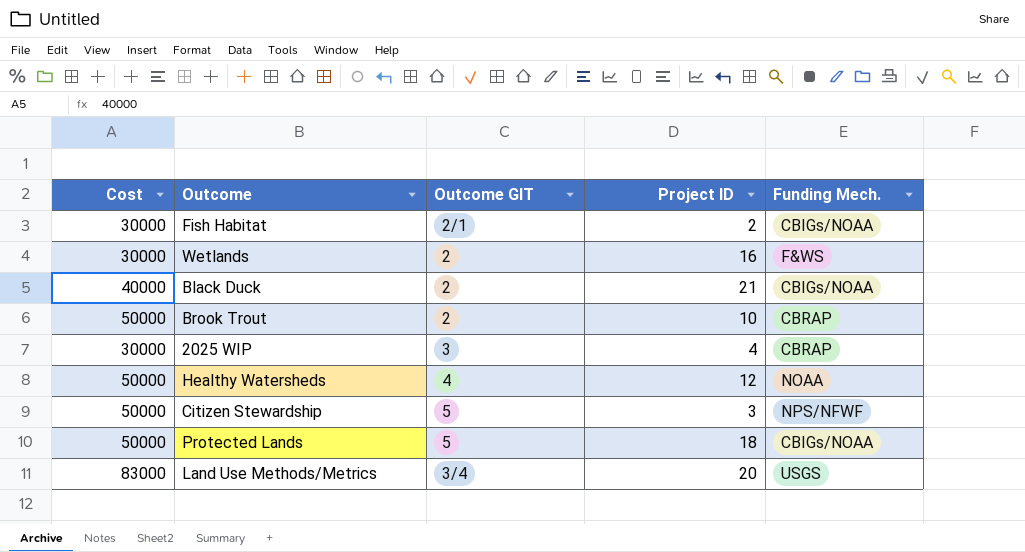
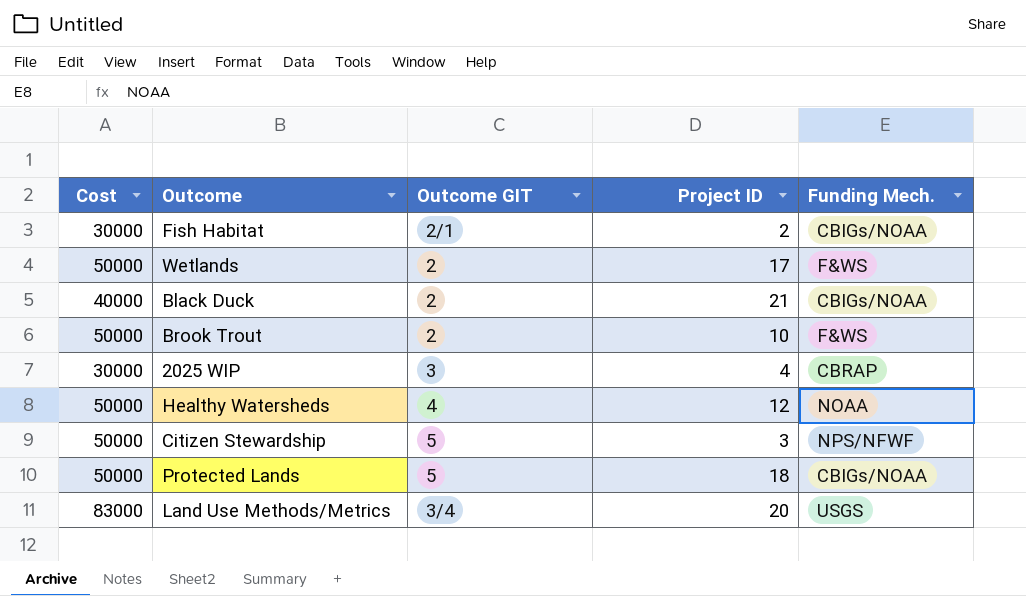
Wetlands | Cost: 30000 -> 50000
Wetlands | Project ID: 16 -> 17
Brook Trout | Funding Mech.: CBRAP -> F&WS

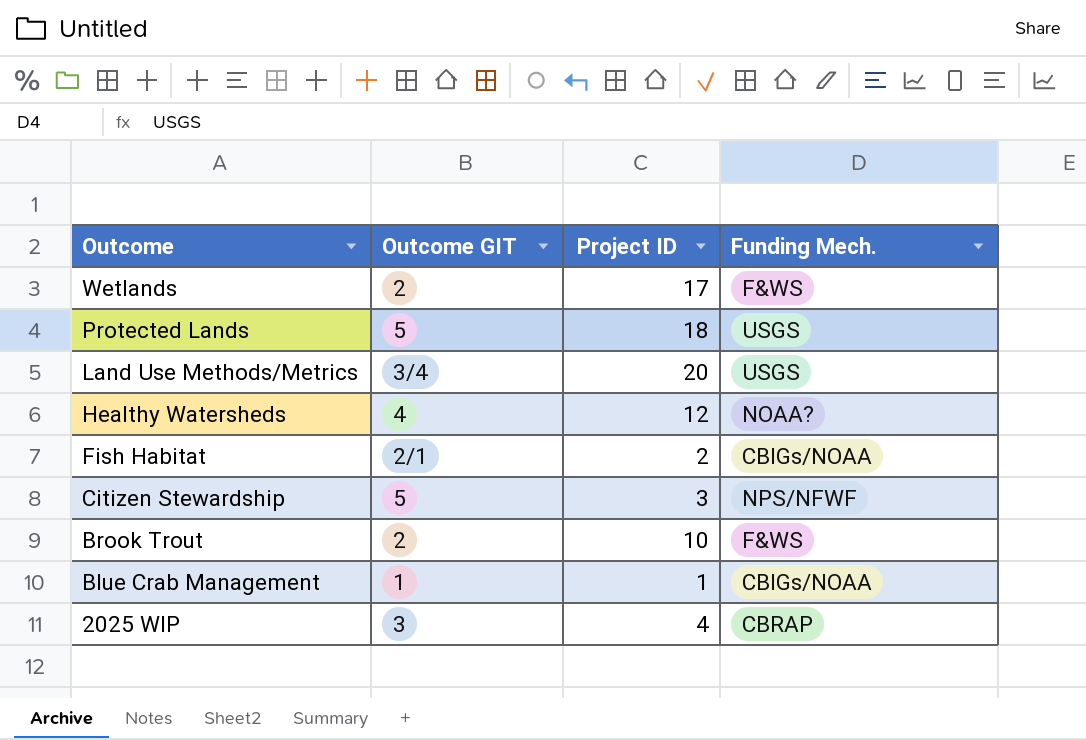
row order: none -> Outcome descending
column Cost | position: 1 -> none
row Black Duck: 40000 | 2 | 21 | CBIGs/NOAA -> none
Protected Lands | Funding Mech.: CBIGs/NOAA -> USGS
Healthy Watersheds | Funding Mech.: NOAA -> NOAA?
row Blue Crab Management: none -> 1 | 1 | CBIGs/NOAA

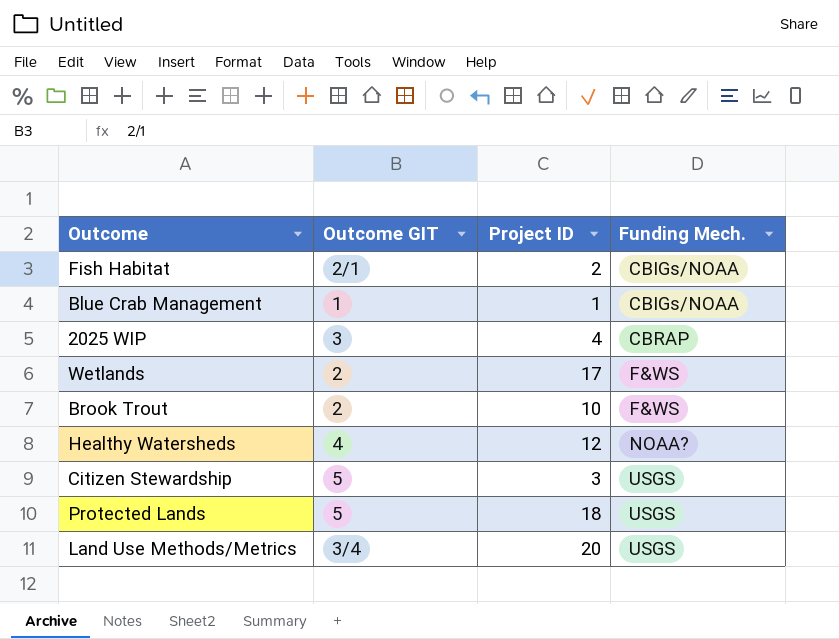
row order: Outcome descending -> Funding Mech. ascending
Citizen Stewardship | Funding Mech.: NPS/NFWF -> USGS

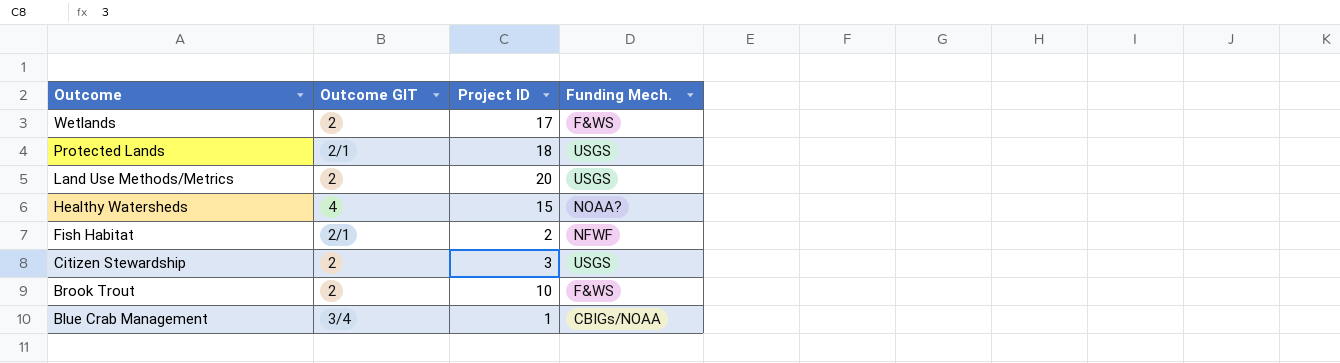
row order: Funding Mech. ascending -> Outcome descending
row 2025 WIP: 3 | 4 | CBRAP -> none
Protected Lands | Outcome GIT: 5 -> 2/1
Land Use Methods/Metrics | Outcome GIT: 3/4 -> 2
Healthy Watersheds | Project ID: 12 -> 15
Fish Habitat | Funding Mech.: CBIGs/NOAA -> NFWF
Citizen Stewardship | Outcome GIT: 5 -> 2
Blue Crab Management | Outcome GIT: 1 -> 3/4

